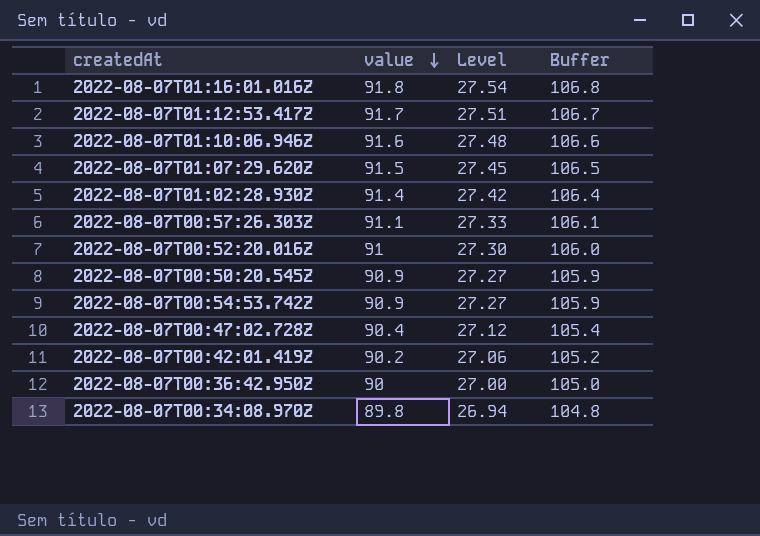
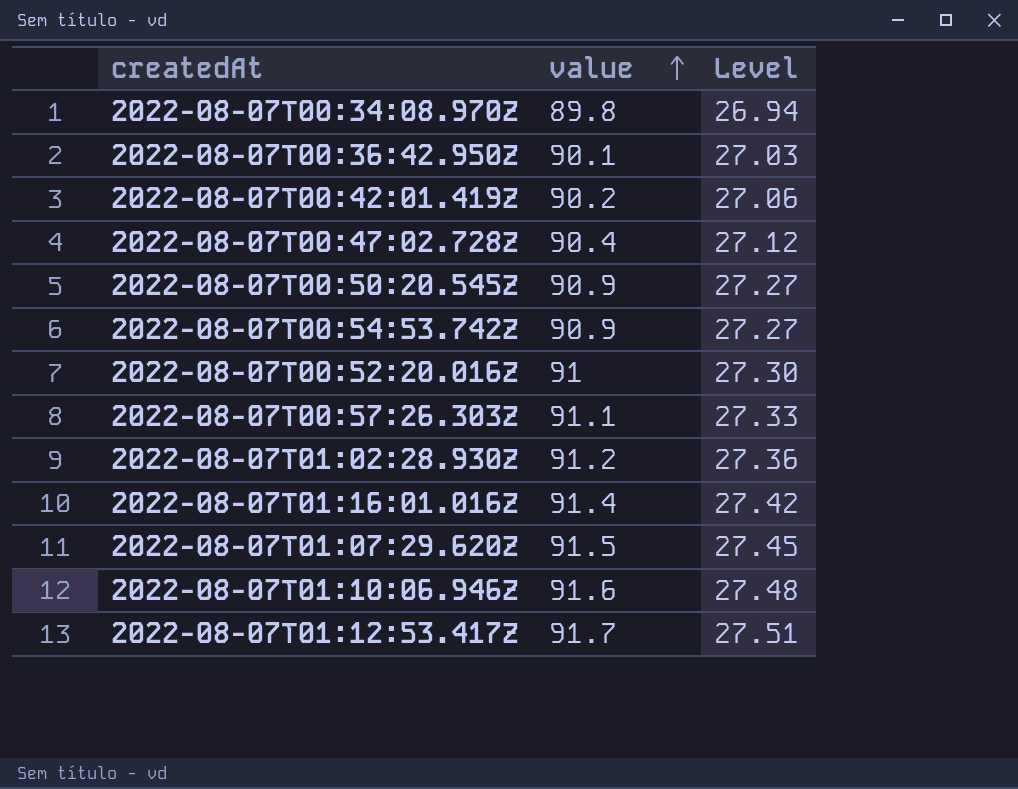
row order: value descending -> value ascending
column Buffer | formula: [value] + 15 -> none
2022-08-07T00:36:42.950Z | value: 90 -> 90.1
2022-08-07T00:36:42.950Z | Level: 27.00 -> 27.03
2022-08-07T01:02:28.930Z | value: 91.4 -> 91.2
2022-08-07T01:02:28.930Z | Level: 27.42 -> 27.36
2022-08-07T01:16:01.016Z | value: 91.8 -> 91.4
2022-08-07T01:16:01.016Z | Level: 27.54 -> 27.42

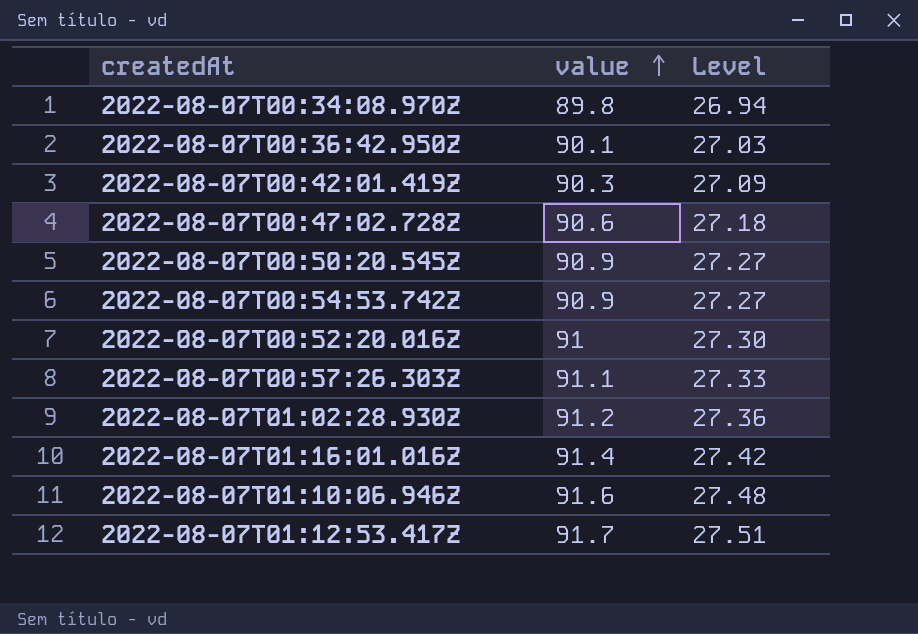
row 2022-08-07T01:07:29.620Z: 91.5 | 27.45 -> none
2022-08-07T00:42:01.419Z | value: 90.2 -> 90.3
2022-08-07T00:42:01.419Z | Level: 27.06 -> 27.09
2022-08-07T00:47:02.728Z | value: 90.4 -> 90.6
2022-08-07T00:47:02.728Z | Level: 27.12 -> 27.18

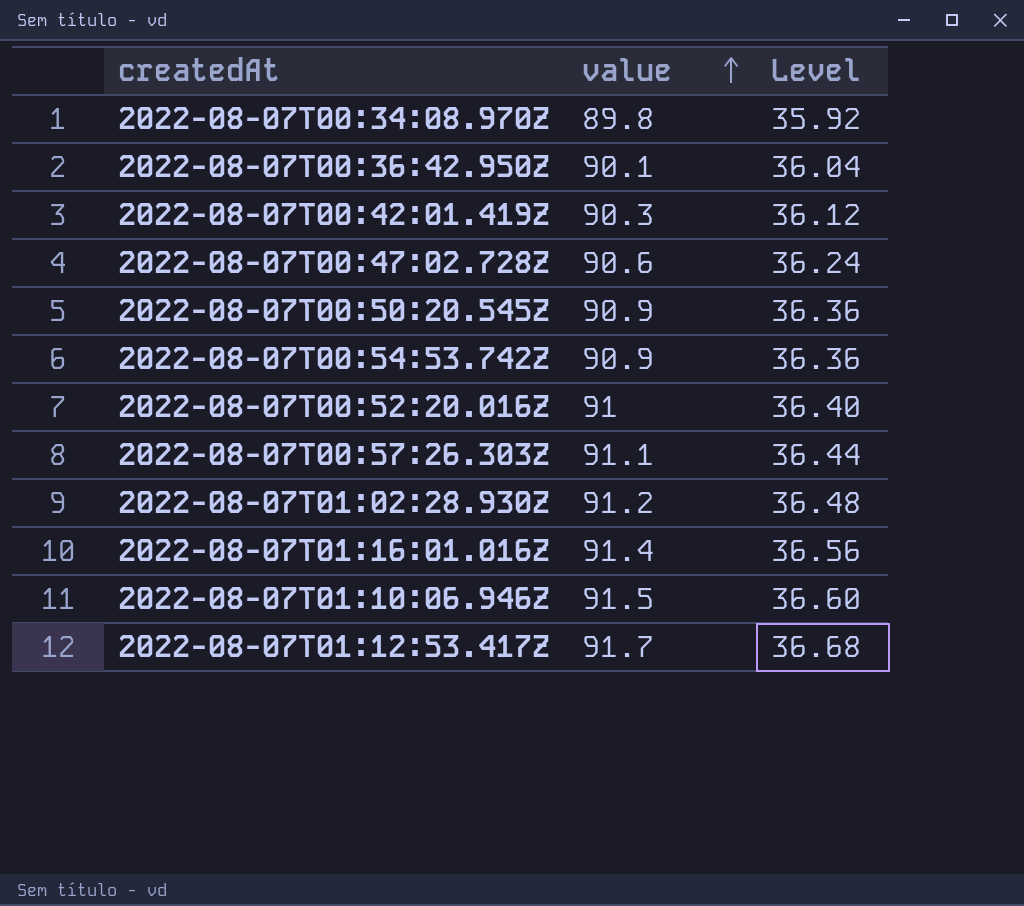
column Level | formula: [value] * 0.3 -> [value] * 0.4
2022-08-07T01:10:06.946Z | value: 91.6 -> 91.5

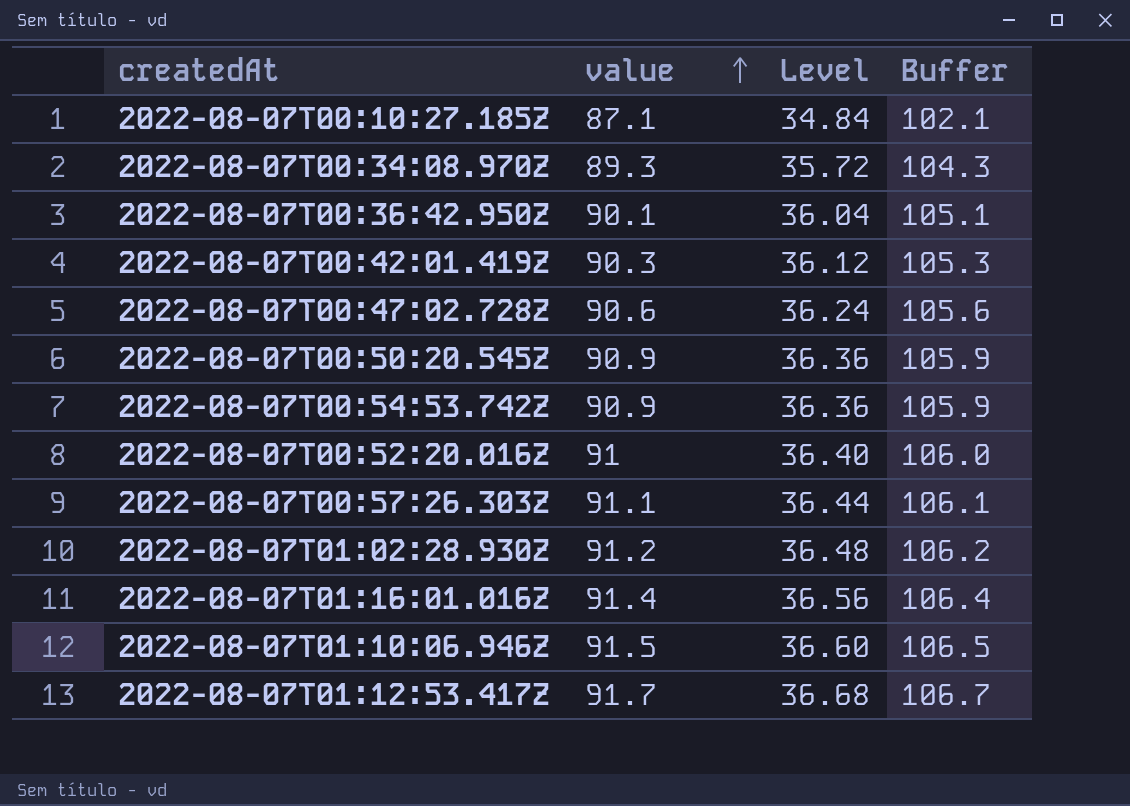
column Buffer | formula: none -> [value] + 15
row 2022-08-07T00:10:27.185Z: none -> 87.1 | 34.84 | 102.1
2022-08-07T00:34:08.970Z | value: 89.8 -> 89.3
2022-08-07T00:34:08.970Z | Level: 35.92 -> 35.72

